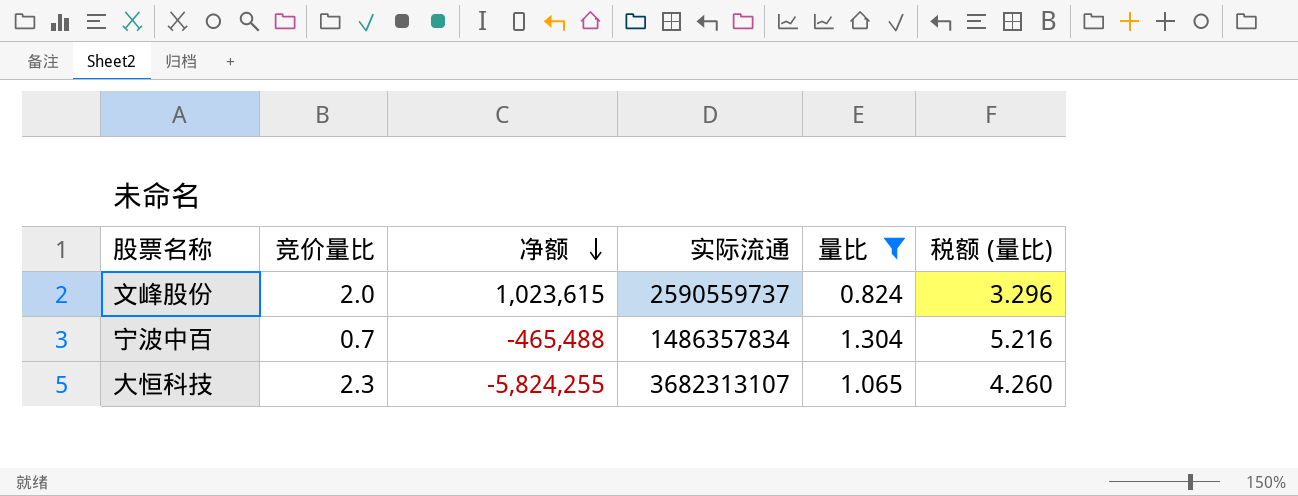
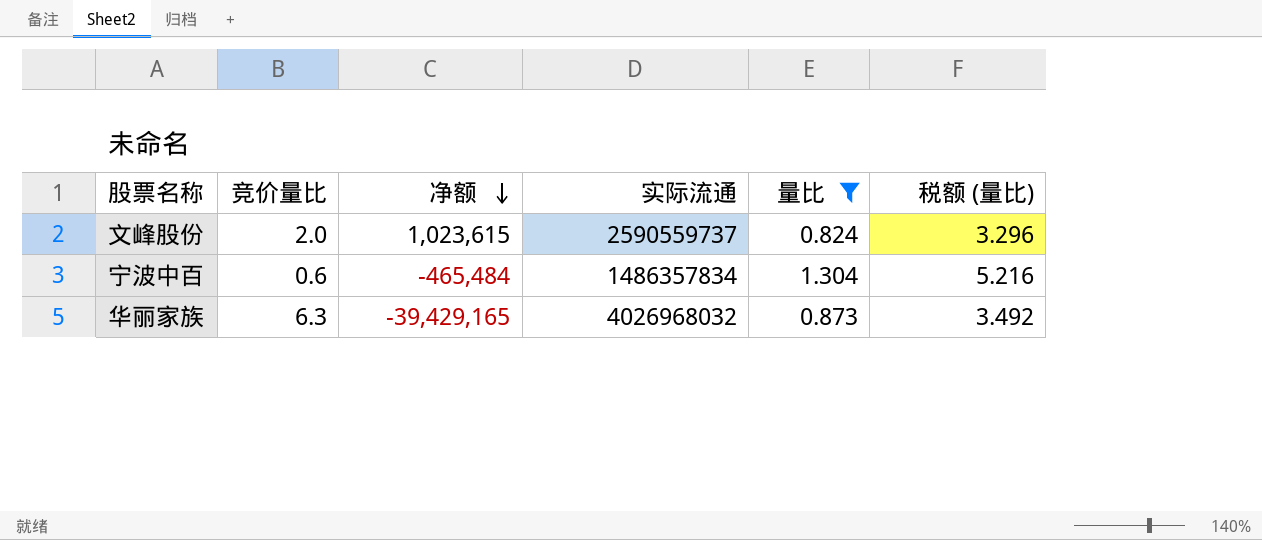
row 大恒科技: 2.3 | -5,824,255 | 3682313107 | 1.065 | 4.260 -> none
宁波中百 | 竞价量比: 0.7 -> 0.6
宁波中百 | 净额: -465,488 -> -465,484
row 华丽家族: none -> 6.3 | -39,429,165 | 4026968032 | 0.873 | 3.492

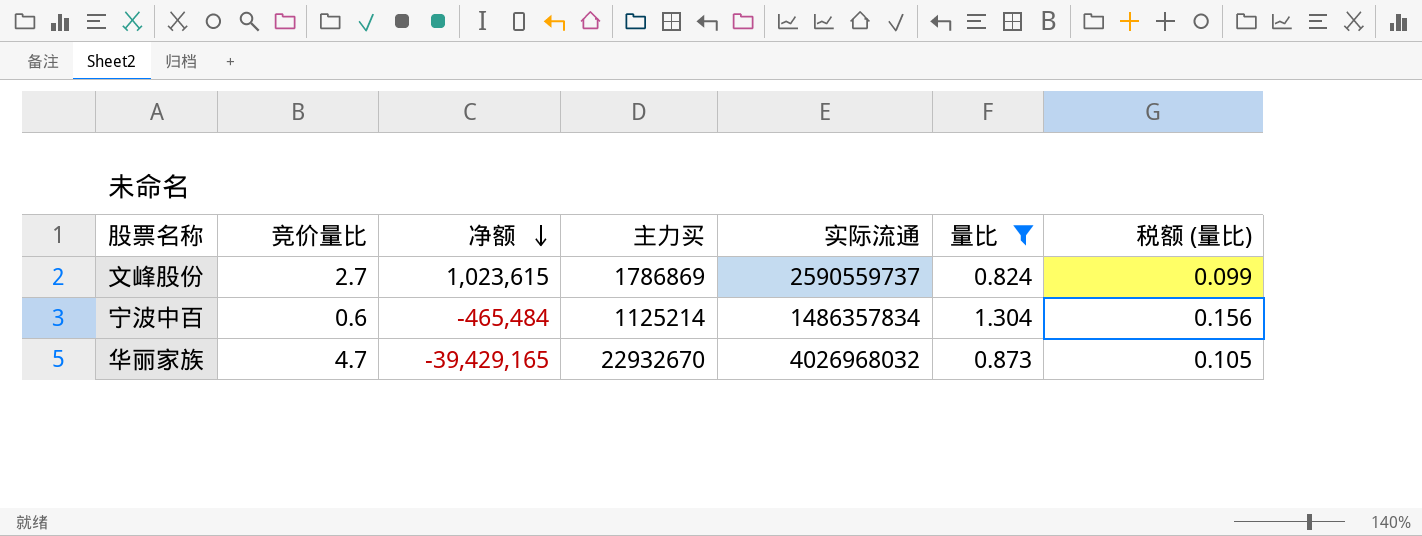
column 主力买 | position: none -> 4
column 税额 (量比) | formula: [量比] * 4 -> [量比] * 0.12
文峰股份 | 竞价量比: 2.0 -> 2.7
华丽家族 | 竞价量比: 6.3 -> 4.7

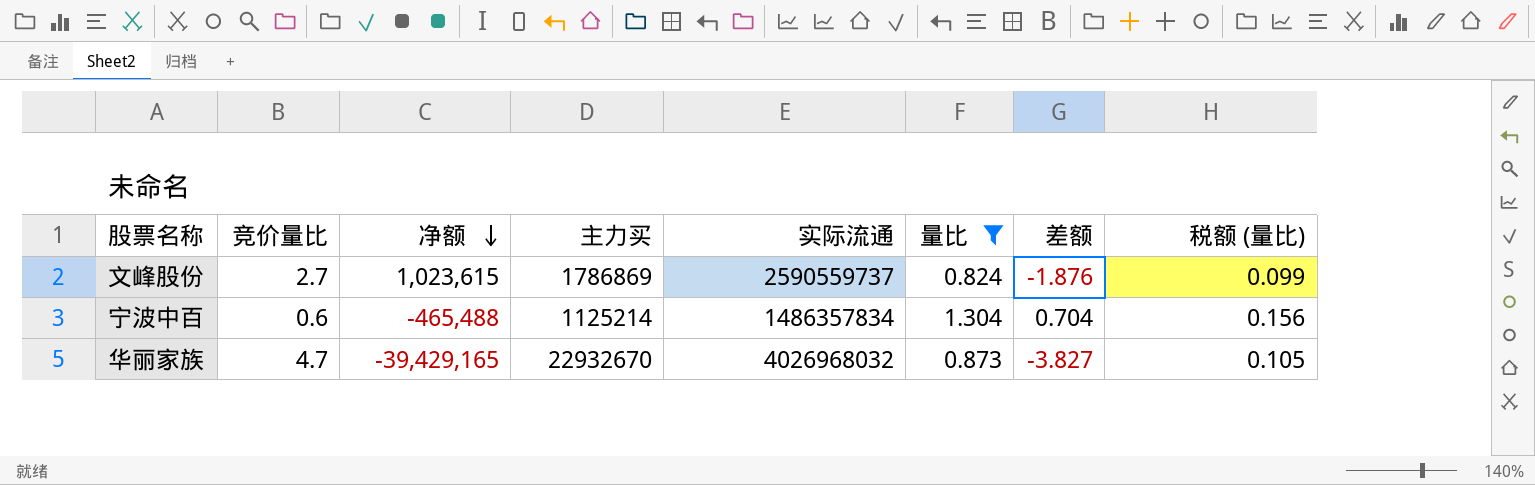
column 差额 | formula: none -> [量比] - [竞价量比]
宁波中百 | 净额: -465,484 -> -465,488

